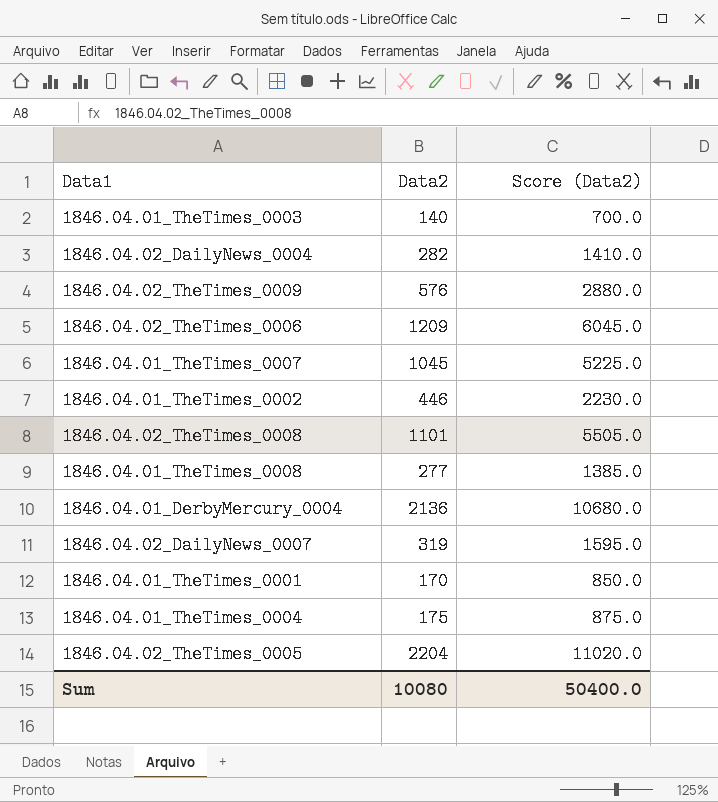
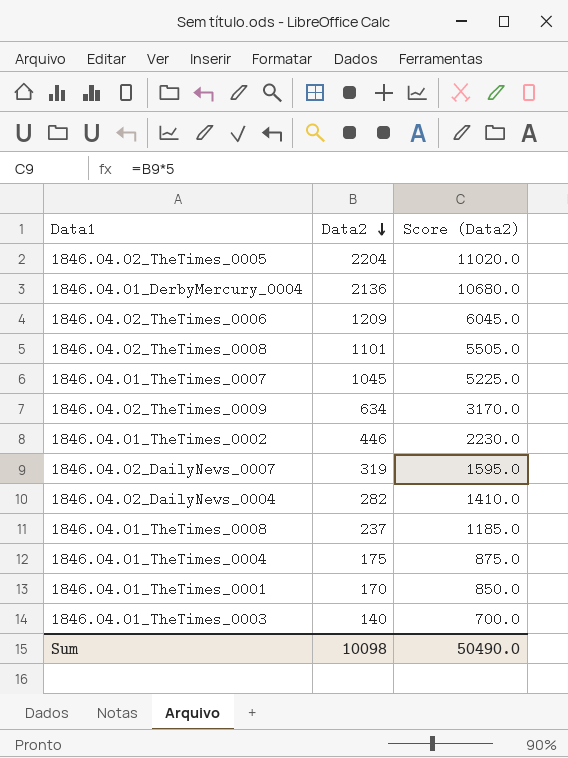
row order: none -> Data2 descending
1846.04.02_TheTimes_0009 | Data2: 576 -> 634
1846.04.02_TheTimes_0009 | Score (Data2): 2880.0 -> 3170.0
1846.04.01_TheTimes_0008 | Data2: 277 -> 237
1846.04.01_TheTimes_0008 | Score (Data2): 1385.0 -> 1185.0
Sum | Data2: 10080 -> 10098
Sum | Score (Data2): 50400.0 -> 50490.0

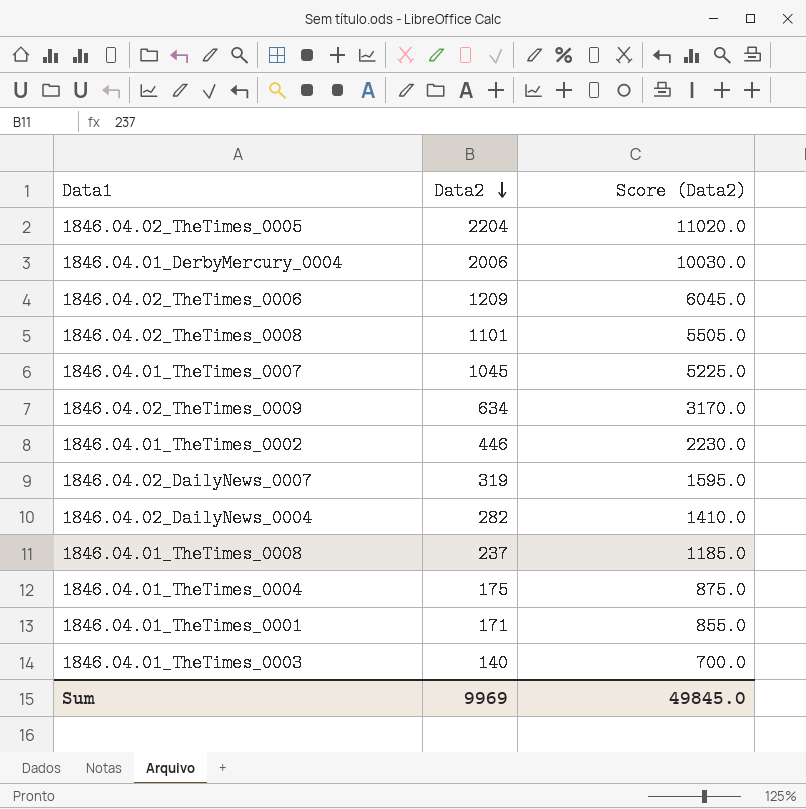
1846.04.01_DerbyMercury_0004 | Data2: 2136 -> 2006
1846.04.01_DerbyMercury_0004 | Score (Data2): 10680.0 -> 10030.0
1846.04.01_TheTimes_0001 | Data2: 170 -> 171
1846.04.01_TheTimes_0001 | Score (Data2): 850.0 -> 855.0
Sum | Data2: 10098 -> 9969
Sum | Score (Data2): 50490.0 -> 49845.0

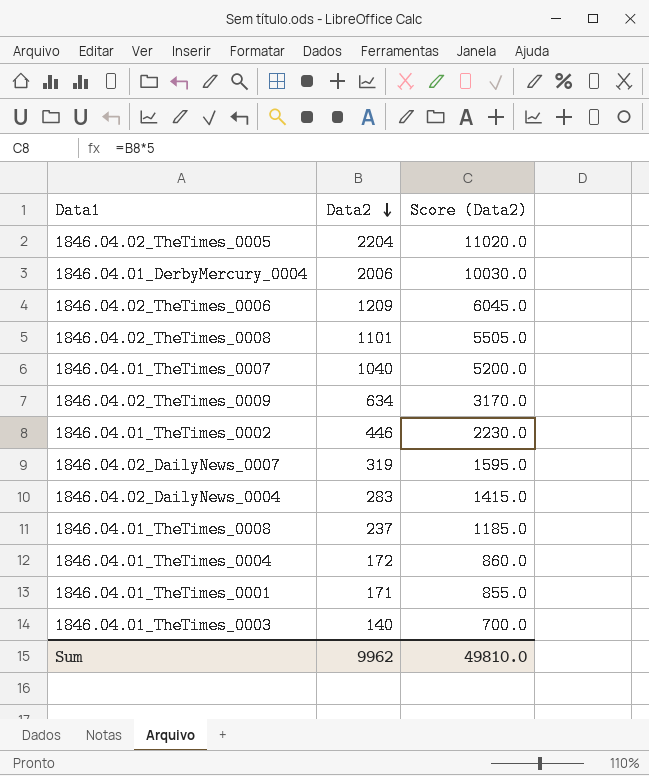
1846.04.01_TheTimes_0007 | Data2: 1045 -> 1040
1846.04.01_TheTimes_0007 | Score (Data2): 5225.0 -> 5200.0
1846.04.02_DailyNews_0004 | Data2: 282 -> 283
1846.04.02_DailyNews_0004 | Score (Data2): 1410.0 -> 1415.0
1846.04.01_TheTimes_0004 | Data2: 175 -> 172
1846.04.01_TheTimes_0004 | Score (Data2): 875.0 -> 860.0
Sum | Data2: 9969 -> 9962
Sum | Score (Data2): 49845.0 -> 49810.0

